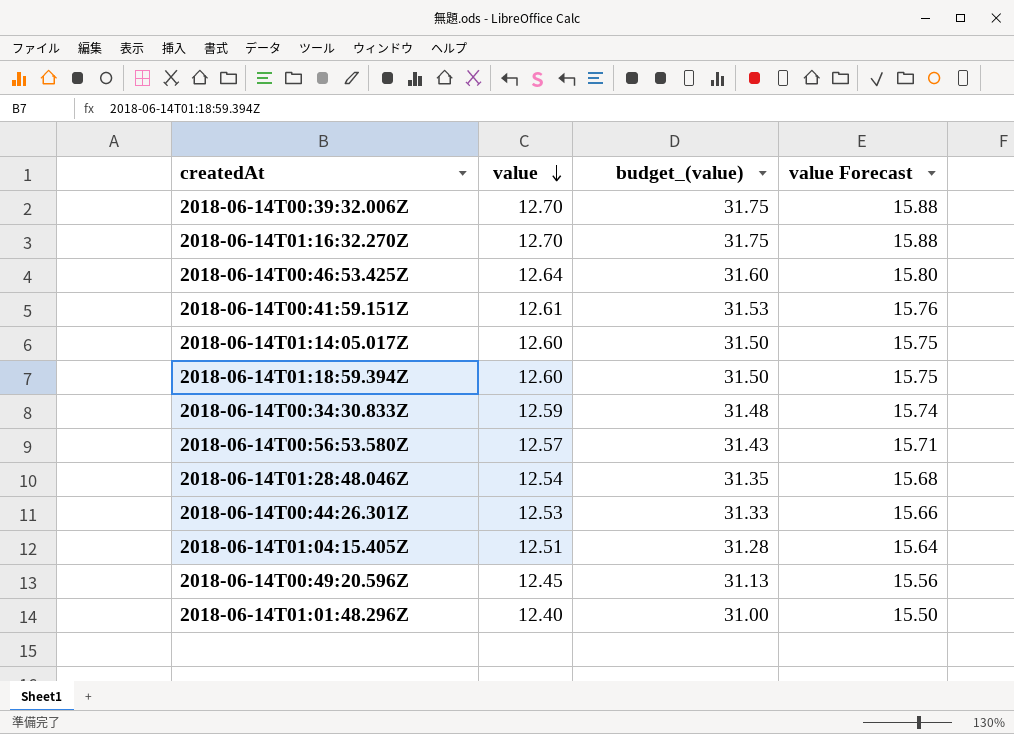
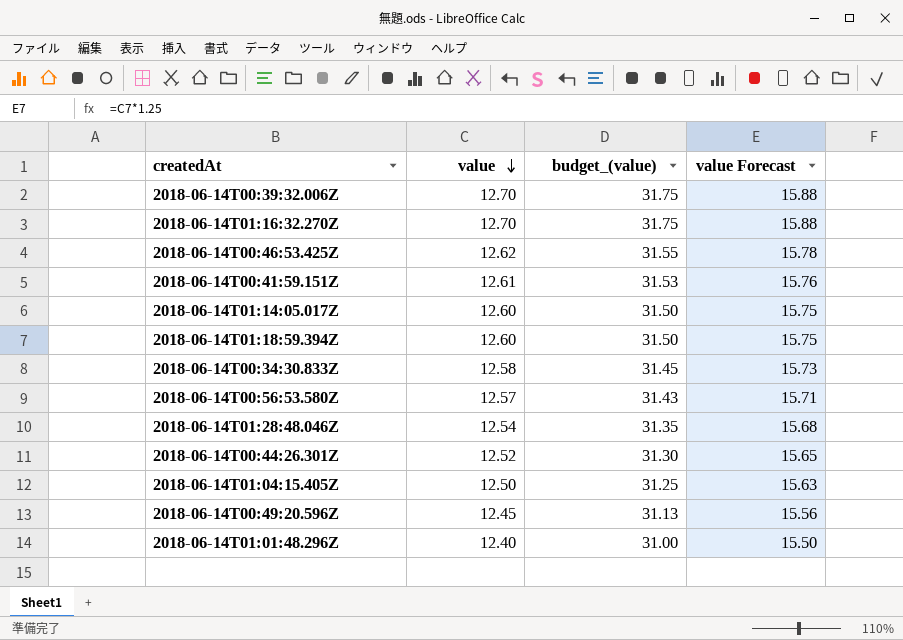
2018-06-14T00:46:53.425Z | value: 12.64 -> 12.62
2018-06-14T00:46:53.425Z | budget_(value): 31.60 -> 31.55
2018-06-14T00:46:53.425Z | value Forecast: 15.80 -> 15.78
2018-06-14T00:34:30.833Z | value: 12.59 -> 12.58
2018-06-14T00:34:30.833Z | budget_(value): 31.48 -> 31.45
2018-06-14T00:34:30.833Z | value Forecast: 15.74 -> 15.73
2018-06-14T00:44:26.301Z | value: 12.53 -> 12.52
2018-06-14T00:44:26.301Z | budget_(value): 31.33 -> 31.30
2018-06-14T00:44:26.301Z | value Forecast: 15.66 -> 15.65
2018-06-14T01:04:15.405Z | value: 12.51 -> 12.50
2018-06-14T01:04:15.405Z | budget_(value): 31.28 -> 31.25
2018-06-14T01:04:15.405Z | value Forecast: 15.64 -> 15.63

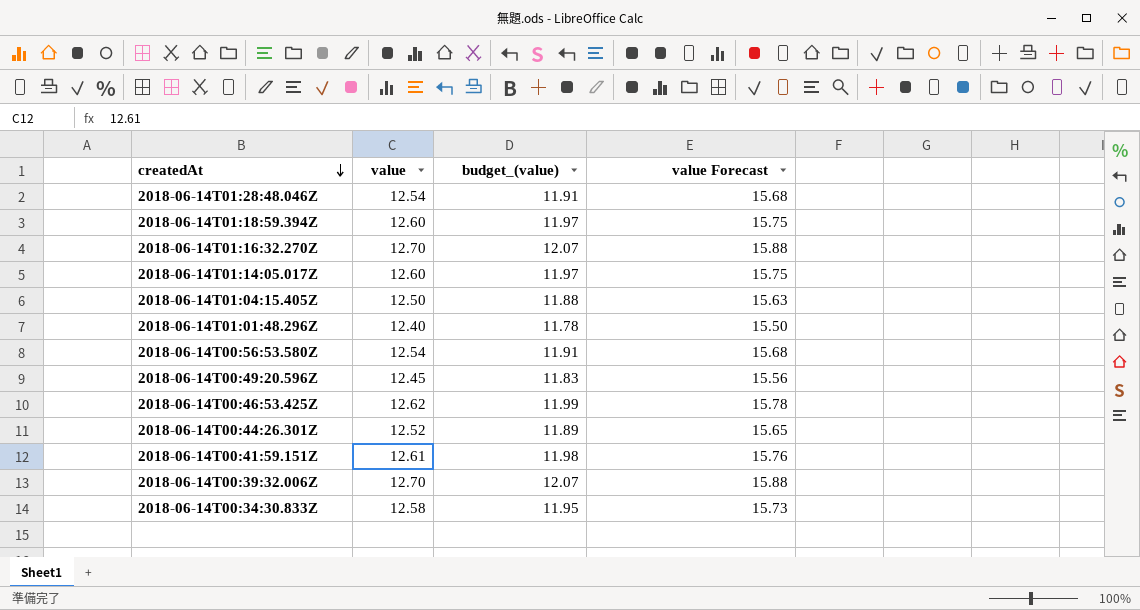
row order: value descending -> createdAt descending
column budget_(value) | formula: [value] * 2.5 -> [value] * 0.95
2018-06-14T00:56:53.580Z | value: 12.57 -> 12.54
2018-06-14T00:56:53.580Z | value Forecast: 15.71 -> 15.68

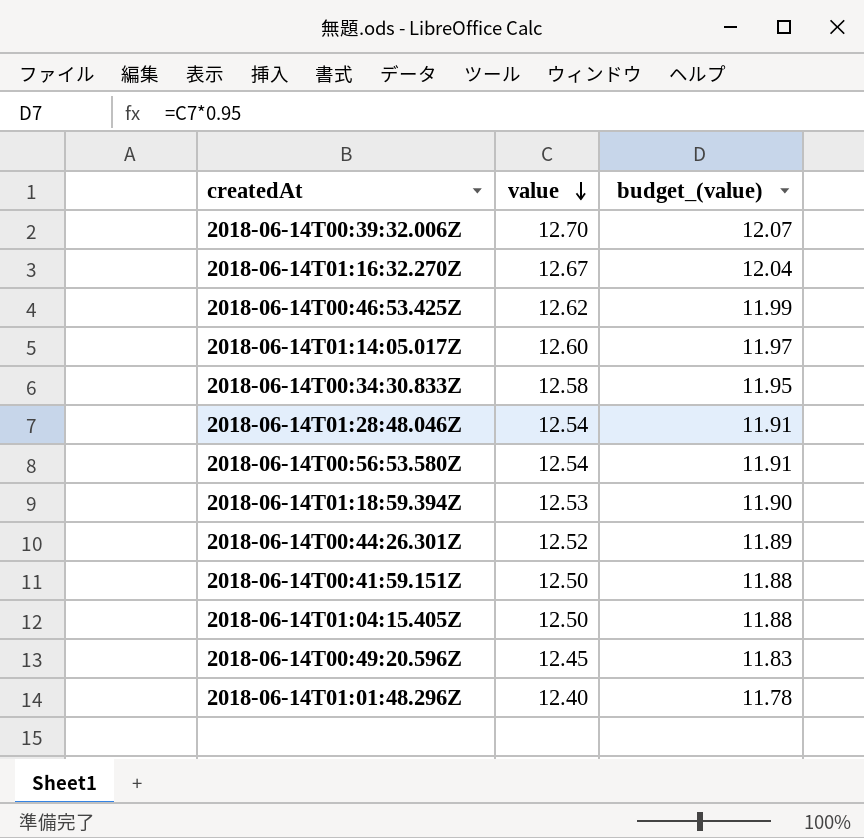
row order: createdAt descending -> value descending
column value Forecast | formula: [value] * 1.25 -> none
2018-06-14T01:16:32.270Z | value: 12.70 -> 12.67
2018-06-14T01:16:32.270Z | budget_(value): 12.07 -> 12.04
2018-06-14T01:18:59.394Z | value: 12.60 -> 12.53
2018-06-14T01:18:59.394Z | budget_(value): 11.97 -> 11.90
2018-06-14T00:41:59.151Z | value: 12.61 -> 12.50
2018-06-14T00:41:59.151Z | budget_(value): 11.98 -> 11.88

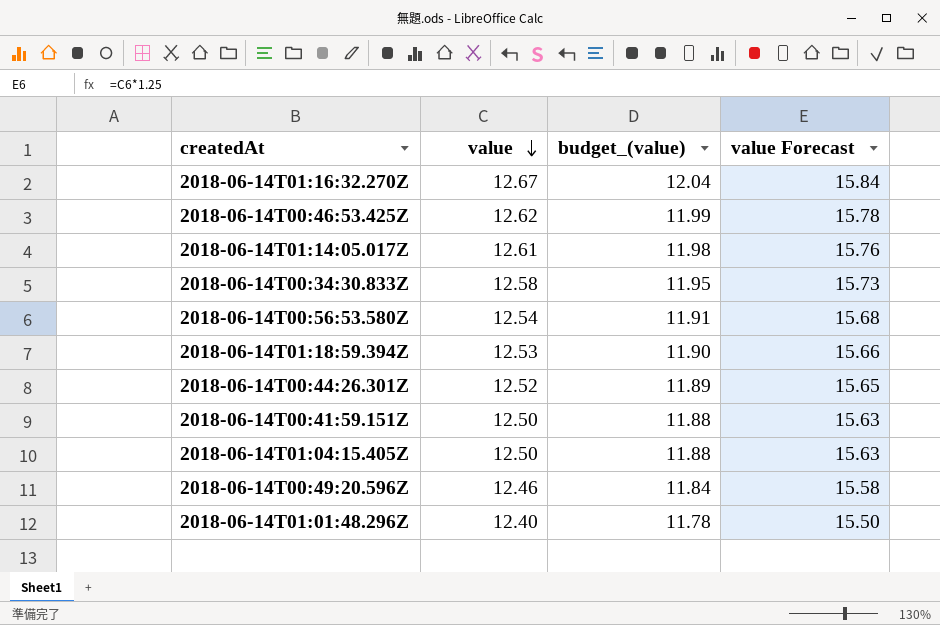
column value Forecast | formula: none -> [value] * 1.25
row 2018-06-14T00:39:32.006Z: 12.70 | 12.07 -> none
row 2018-06-14T01:28:48.046Z: 12.54 | 11.91 -> none
2018-06-14T01:14:05.017Z | value: 12.60 -> 12.61
2018-06-14T01:14:05.017Z | budget_(value): 11.97 -> 11.98
2018-06-14T00:49:20.596Z | value: 12.45 -> 12.46
2018-06-14T00:49:20.596Z | budget_(value): 11.83 -> 11.84

